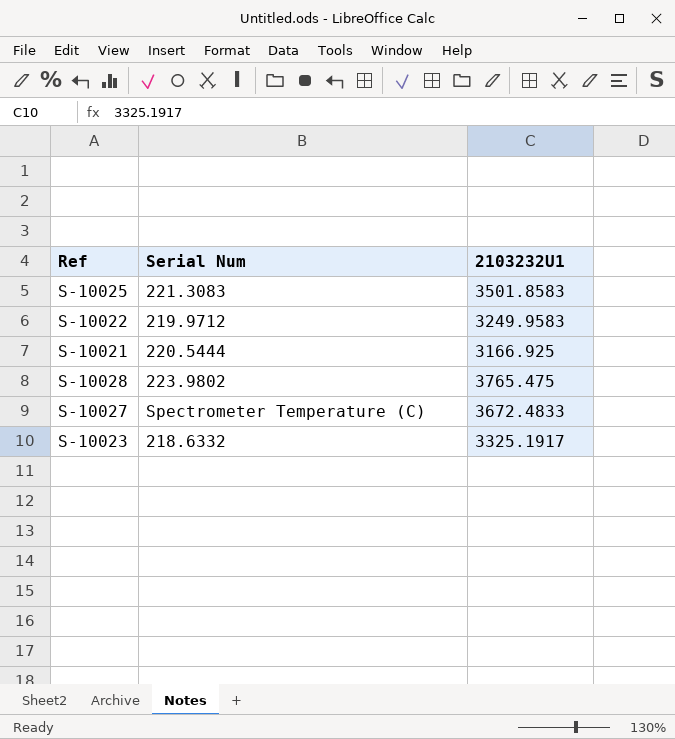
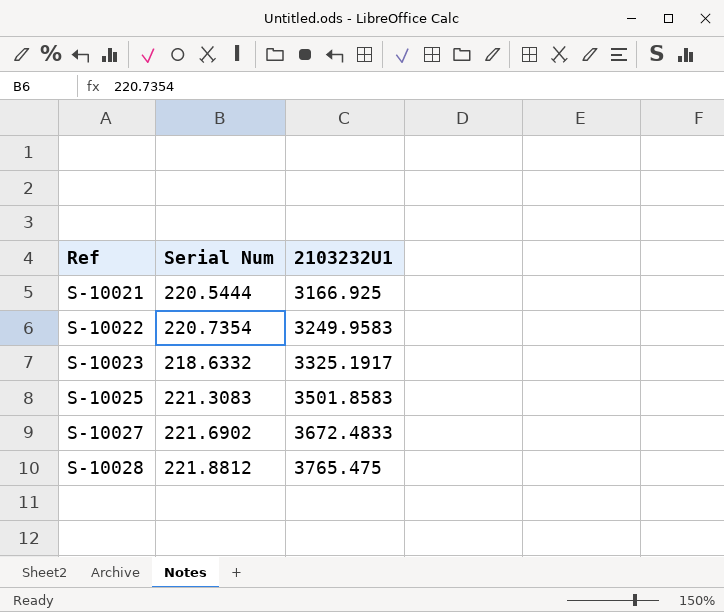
row order: none -> Ref ascending
S-10022 | Serial Num: 219.9712 -> 220.7354
S-10027 | Serial Num: Spectrometer Temperature (C) -> 221.6902
S-10028 | Serial Num: 223.9802 -> 221.8812

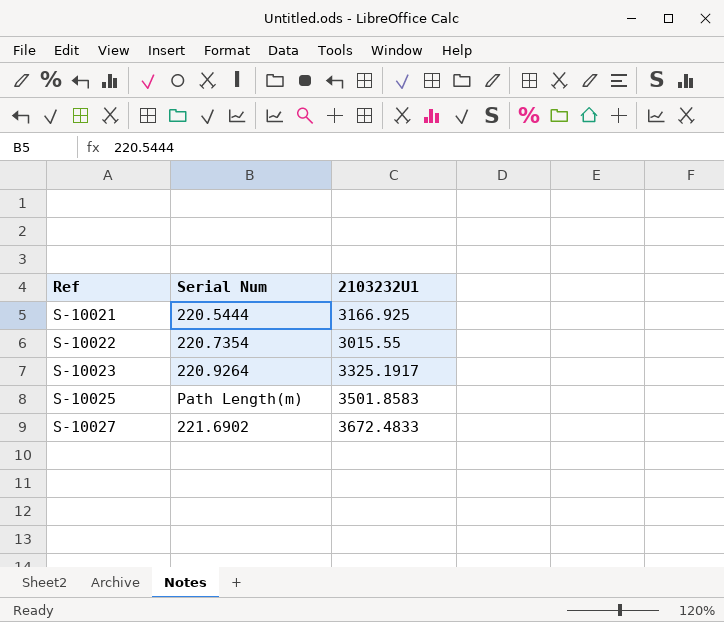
row S-10028: 221.8812 | 3765.475 -> none
S-10022 | 2103232U1: 3249.9583 -> 3015.55
S-10023 | Serial Num: 218.6332 -> 220.9264
S-10025 | Serial Num: 221.3083 -> Path Length(m)

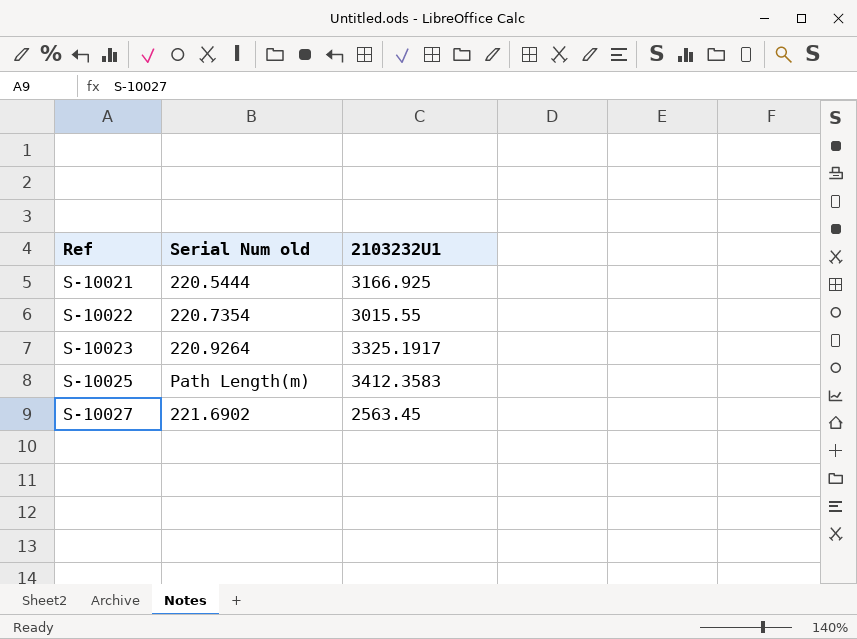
column name: Serial Num -> Serial Num old
S-10025 | 2103232U1: 3501.8583 -> 3412.3583
S-10027 | 2103232U1: 3672.4833 -> 2563.45

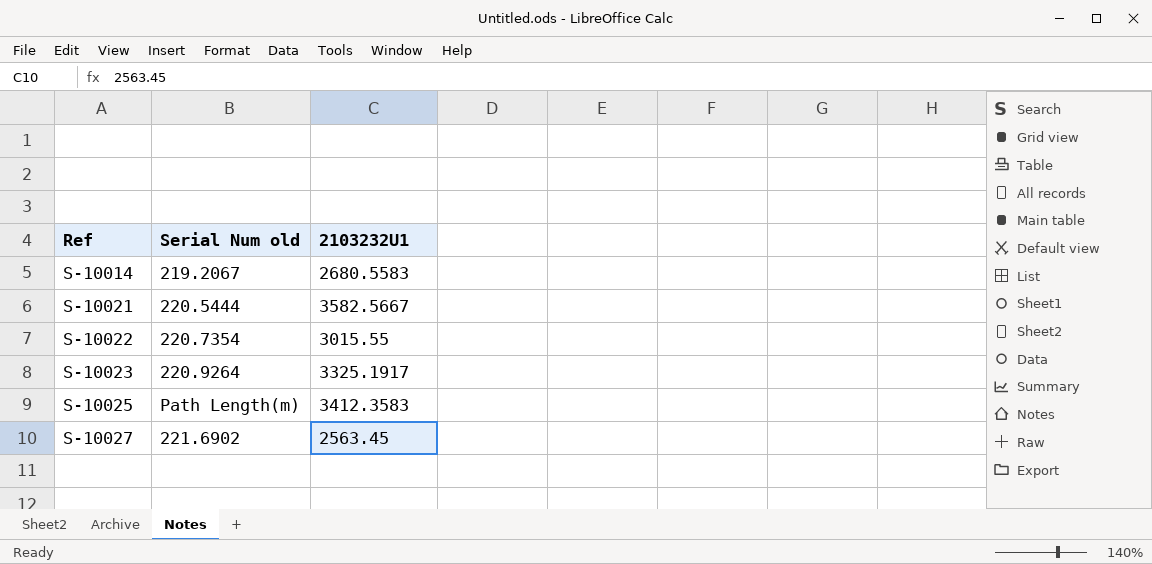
row S-10014: none -> 219.2067 | 2680.5583
S-10021 | 2103232U1: 3166.925 -> 3582.5667

